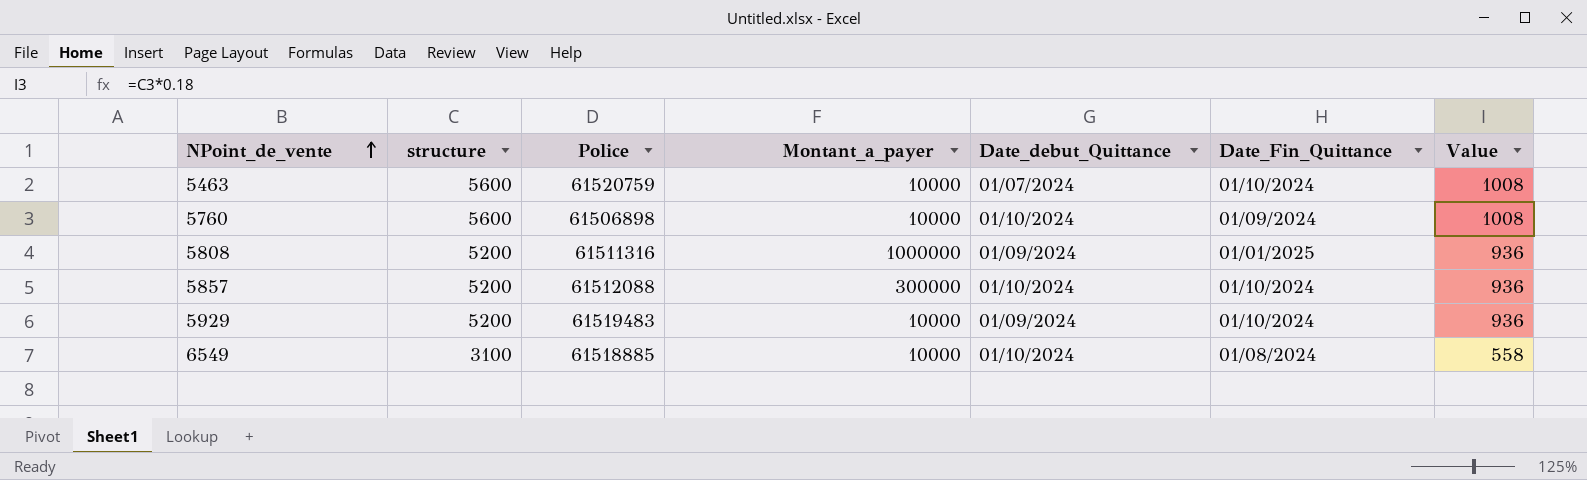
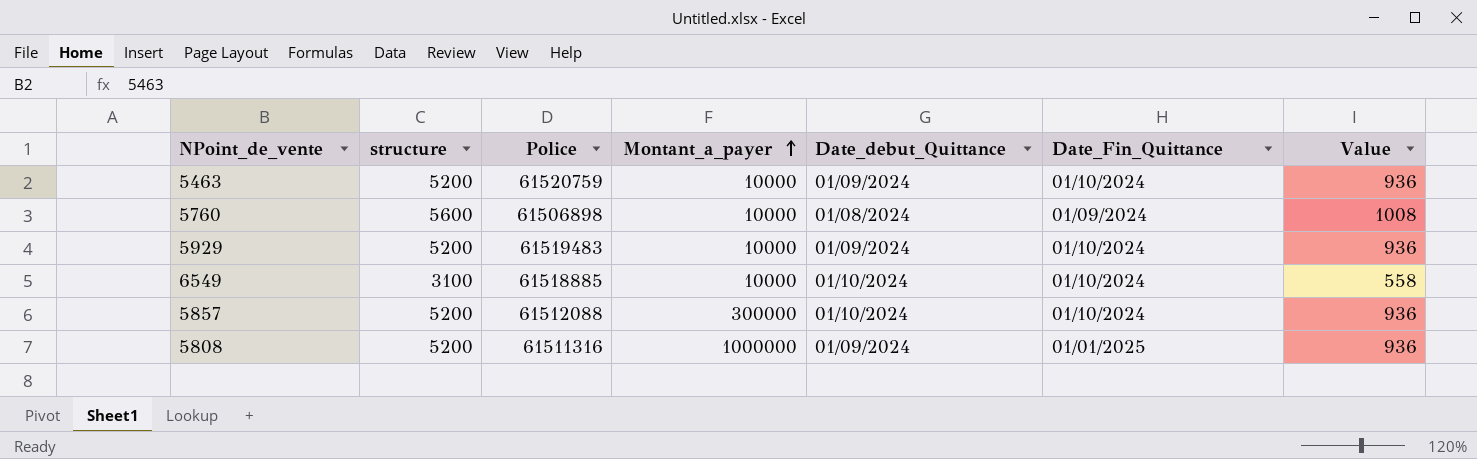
row order: NPoint_de_vente ascending -> Montant_a_payer ascending
5463 | structure: 5600 -> 5200
5463 | Date_debut_Quittance: 01/07/2024 -> 01/09/2024
5463 | Value: 1008 -> 936
5760 | Date_debut_Quittance: 01/10/2024 -> 01/08/2024
6549 | Date_Fin_Quittance: 01/08/2024 -> 01/10/2024

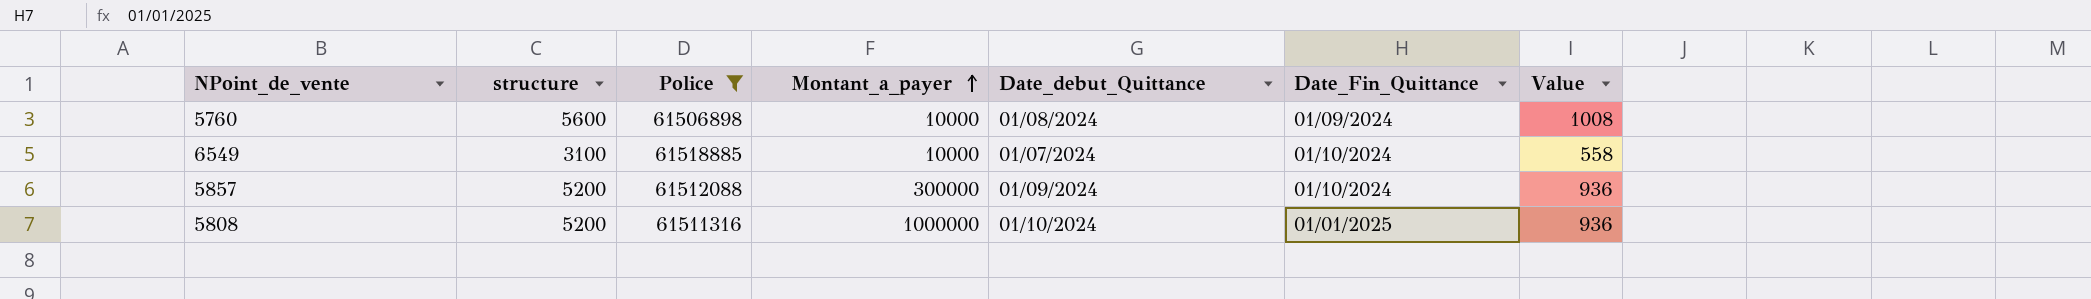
filter: none -> Police <= 61518885
6549 | Date_debut_Quittance: 01/10/2024 -> 01/07/2024
5857 | Date_debut_Quittance: 01/10/2024 -> 01/09/2024
5808 | Date_debut_Quittance: 01/09/2024 -> 01/10/2024

